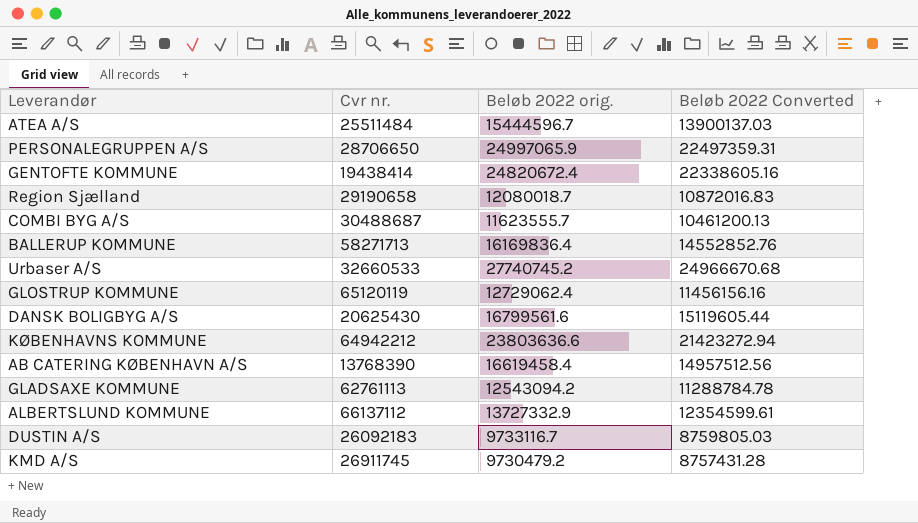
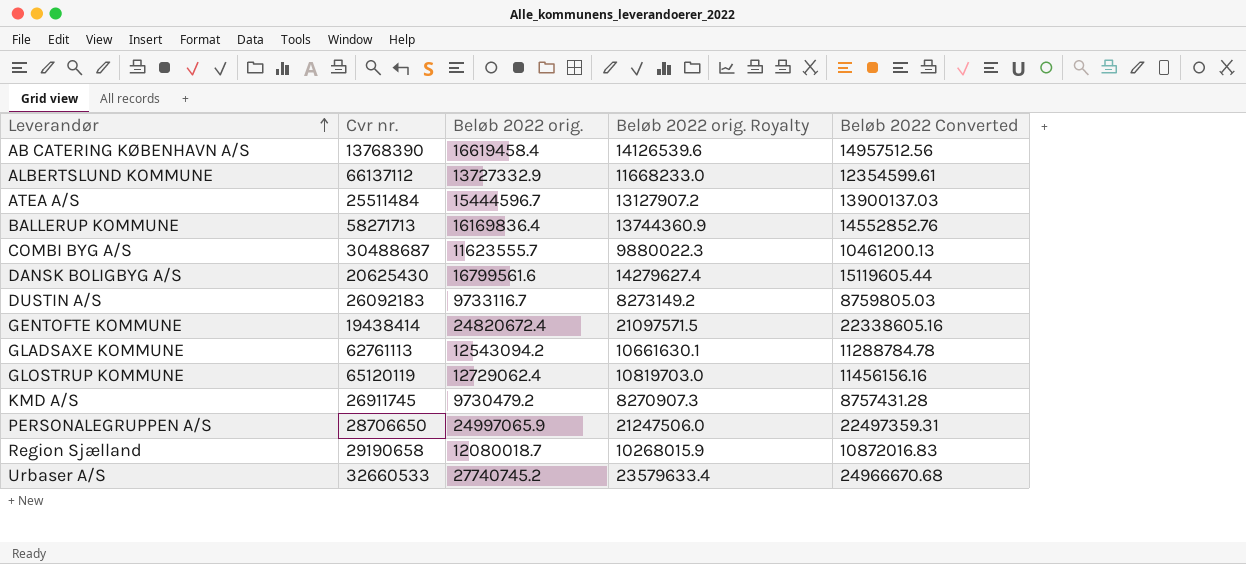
row order: none -> Leverandør ascending
column Beløb 2022 orig. Royalty | formula: none -> [Beløb 2022 orig.] * 0.85
row KØBENHAVNS KOMMUNE: 64942212 | 23803636.6 | 21423272.94 -> none

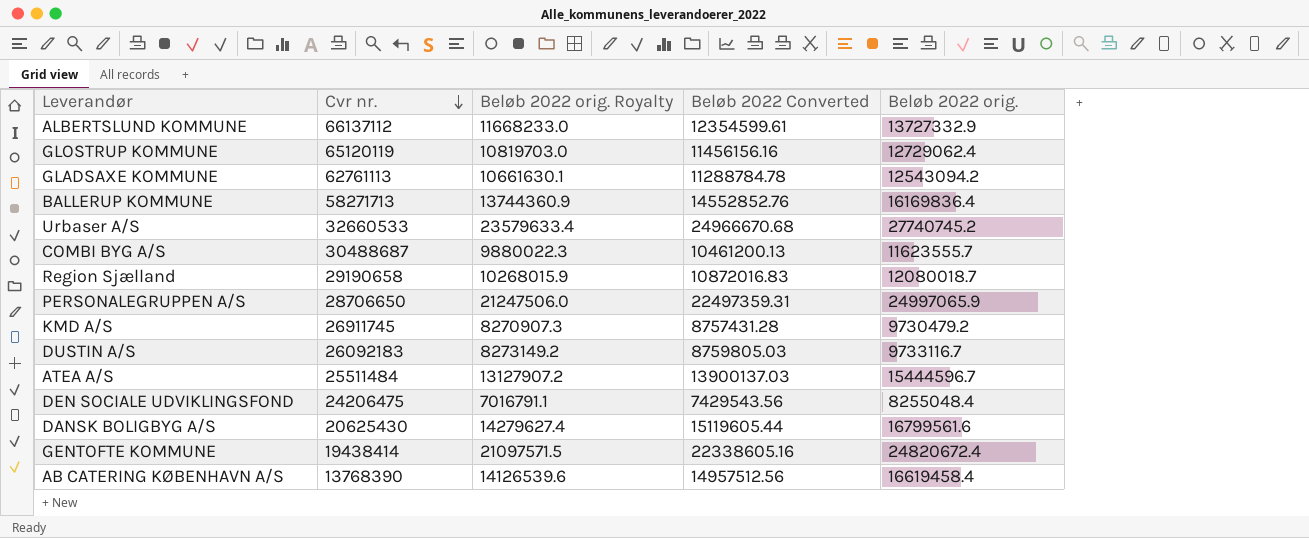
row order: Leverandør ascending -> Cvr nr. descending
column Beløb 2022 orig. | position: 3 -> 5
row DEN SOCIALE UDVIKLINGSFOND: none -> 24206475 | 7016791.1 | 7429543.56 | 8255048.4

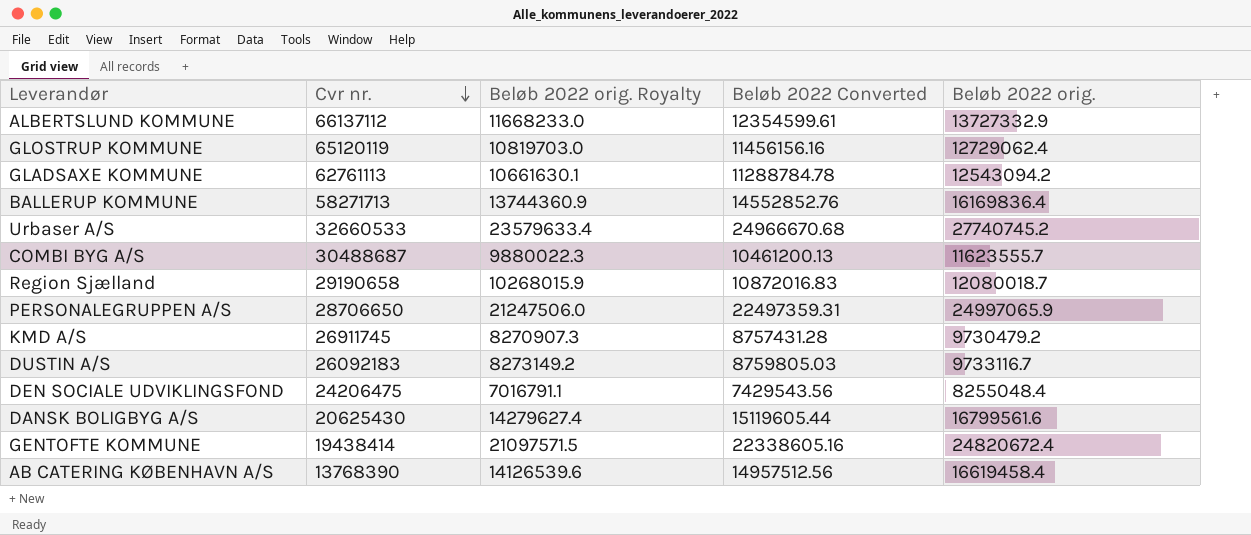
row ATEA A/S: 25511484 | 13127907.2 | 13900137.03 | 15444596.7 -> none

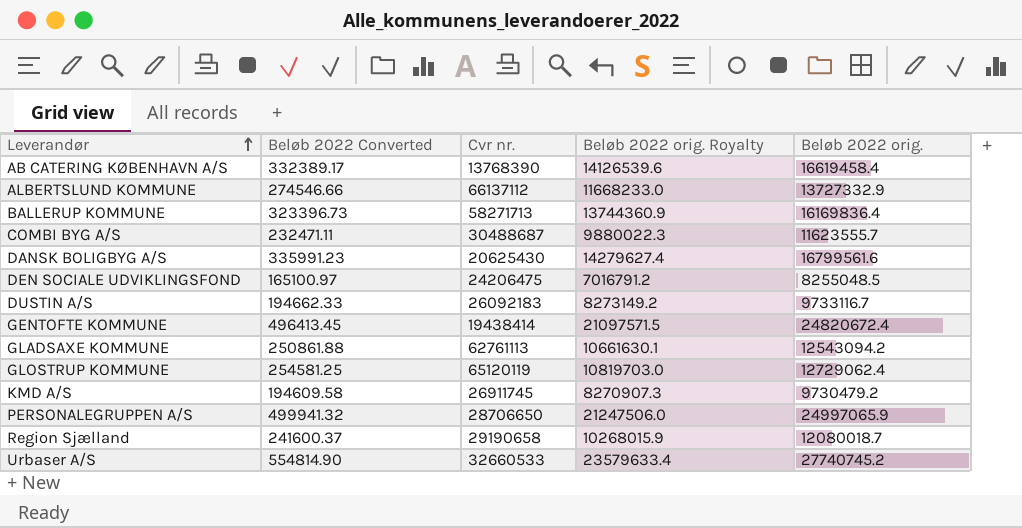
row order: Cvr nr. descending -> Leverandør ascending
column Beløb 2022 Converted | formula: [Beløb 2022 orig.] * 0.9 -> [Beløb 2022 orig.] * 0.02
column Beløb 2022 Converted | position: 4 -> 2
DEN SOCIALE UDVIKLINGSFOND | Beløb 2022 orig. Royalty: 7016791.1 -> 7016791.2
DEN SOCIALE UDVIKLINGSFOND | Beløb 2022 orig.: 8255048.4 -> 8255048.5

